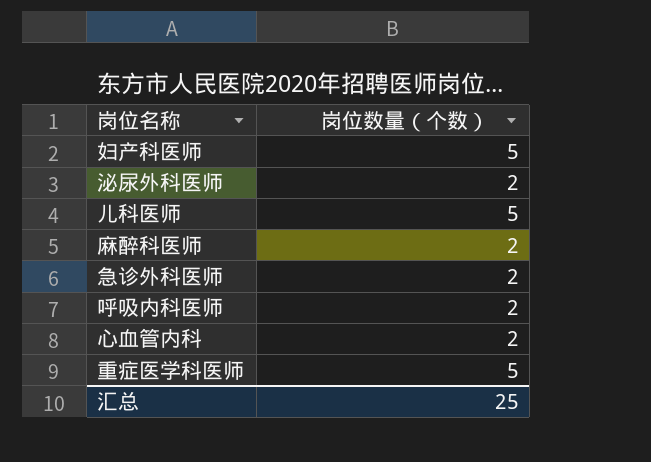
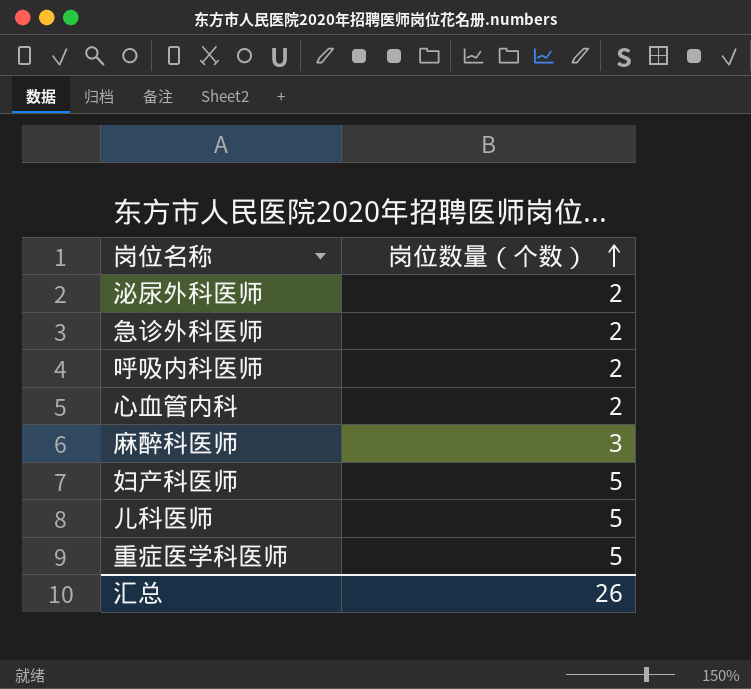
row order: none -> 岗位数量（个数） ascending
麻醉科医师 | 岗位数量（个数）: 2 -> 3
汇总 | 岗位数量（个数）: 25 -> 26

